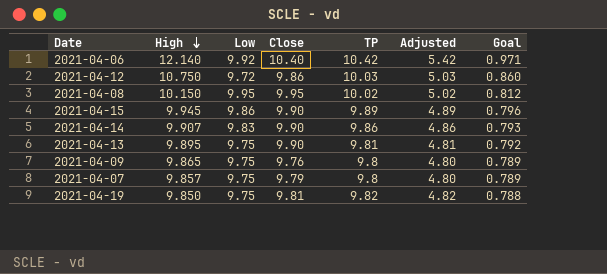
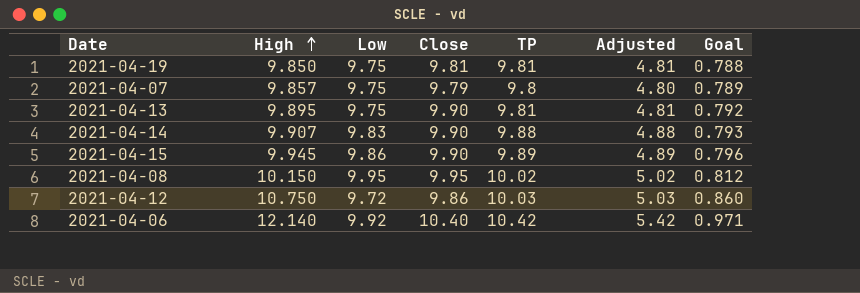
row order: High descending -> High ascending
row 2021-04-09: 9.865 | 9.75 | 9.76 | 9.8 | 4.80 | 0.789 -> none
2021-04-19 | TP: 9.82 -> 9.81
2021-04-19 | Adjusted: 4.82 -> 4.81
2021-04-14 | TP: 9.86 -> 9.88
2021-04-14 | Adjusted: 4.86 -> 4.88

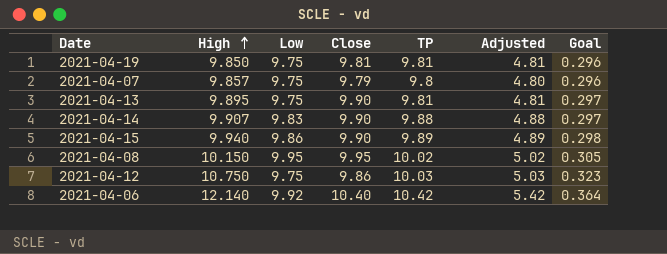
column Goal | formula: [High] * 0.08 -> [High] * 0.03
2021-04-15 | High: 9.945 -> 9.940
2021-04-12 | Low: 9.72 -> 9.75

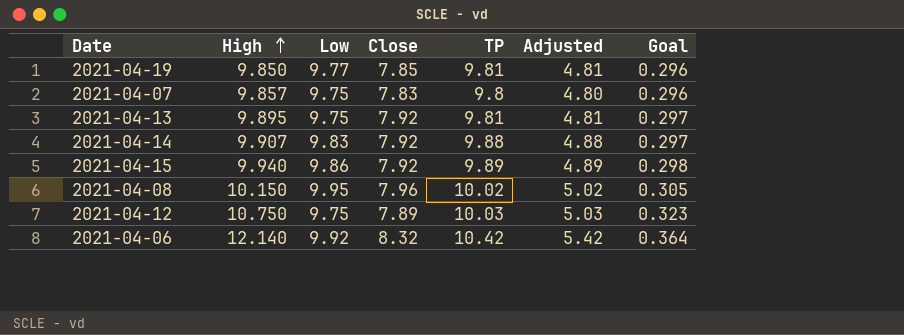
2021-04-19 | Low: 9.75 -> 9.77
2021-04-19 | Close: 9.81 -> 7.85
2021-04-07 | Close: 9.79 -> 7.83
2021-04-13 | Close: 9.90 -> 7.92
2021-04-14 | Close: 9.90 -> 7.92
2021-04-15 | Close: 9.90 -> 7.92
2021-04-08 | Close: 9.95 -> 7.96
2021-04-12 | Close: 9.86 -> 7.89
2021-04-06 | Close: 10.40 -> 8.32

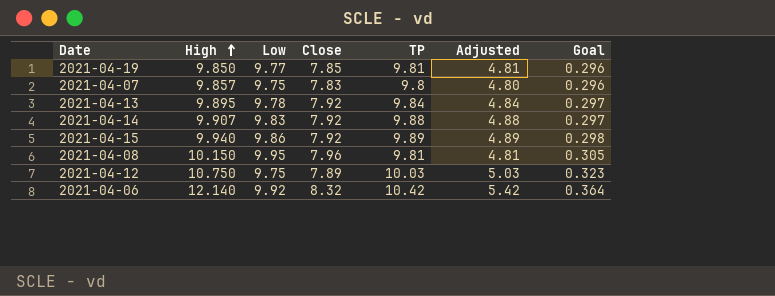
2021-04-13 | Low: 9.75 -> 9.78
2021-04-13 | TP: 9.81 -> 9.84
2021-04-13 | Adjusted: 4.81 -> 4.84
2021-04-08 | TP: 10.02 -> 9.81
2021-04-08 | Adjusted: 5.02 -> 4.81

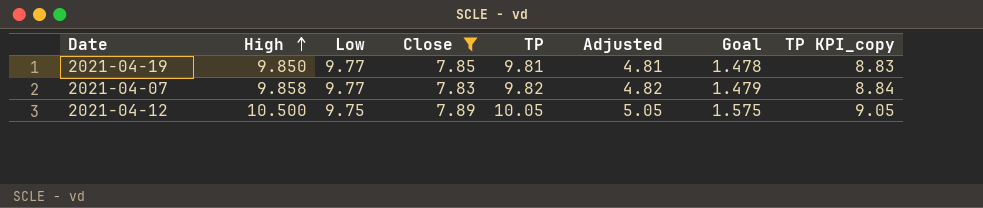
filter: none -> Close <= 7.89
column Goal | formula: [High] * 0.03 -> [High] * 0.15
column TP KPI_copy | formula: none -> [TP] * 0.9
2021-04-07 | High: 9.857 -> 9.858
2021-04-07 | Low: 9.75 -> 9.77
2021-04-07 | TP: 9.8 -> 9.82
2021-04-07 | Adjusted: 4.80 -> 4.82
2021-04-12 | High: 10.750 -> 10.500
2021-04-12 | TP: 10.03 -> 10.05
2021-04-12 | Adjusted: 5.03 -> 5.05

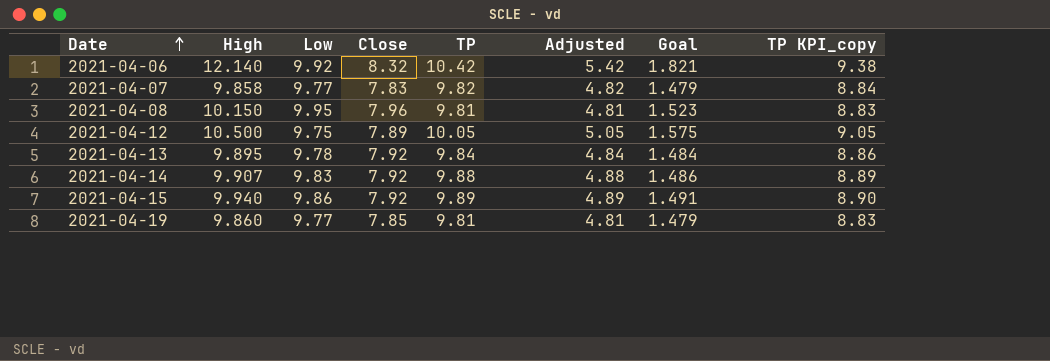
filter: Close <= 7.89 -> none
row order: High ascending -> Date ascending
2021-04-19 | High: 9.850 -> 9.860
2021-04-19 | Goal: 1.478 -> 1.479

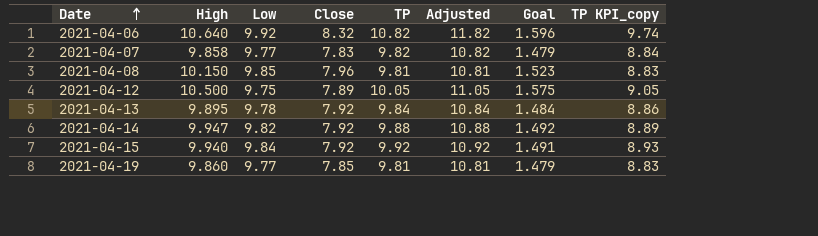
column Adjusted | formula: [TP] - 5 -> [TP] + 1
2021-04-06 | High: 12.140 -> 10.640
2021-04-06 | TP: 10.42 -> 10.82
2021-04-06 | Goal: 1.821 -> 1.596
2021-04-06 | TP KPI_copy: 9.38 -> 9.74
2021-04-08 | Low: 9.95 -> 9.85
2021-04-14 | High: 9.907 -> 9.947
2021-04-14 | Low: 9.83 -> 9.82
2021-04-14 | Goal: 1.486 -> 1.492
2021-04-15 | Low: 9.86 -> 9.84
2021-04-15 | TP: 9.89 -> 9.92
2021-04-15 | TP KPI_copy: 8.90 -> 8.93

